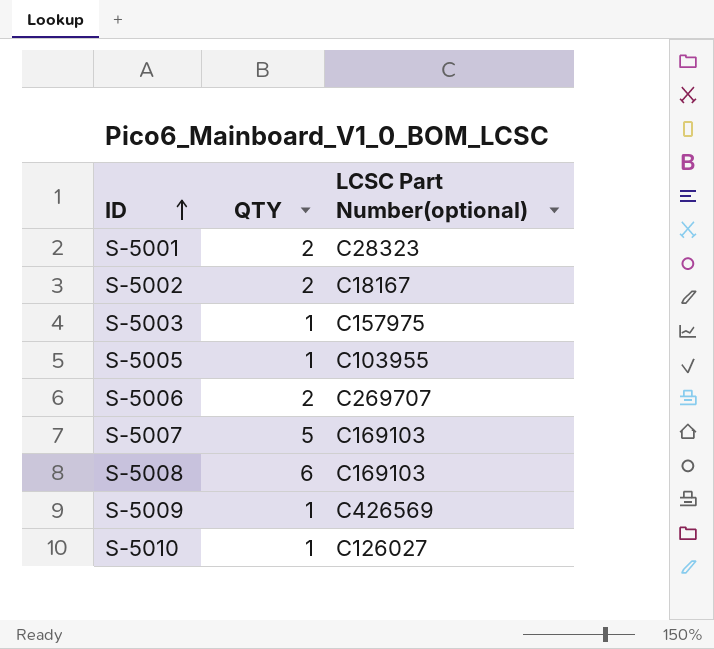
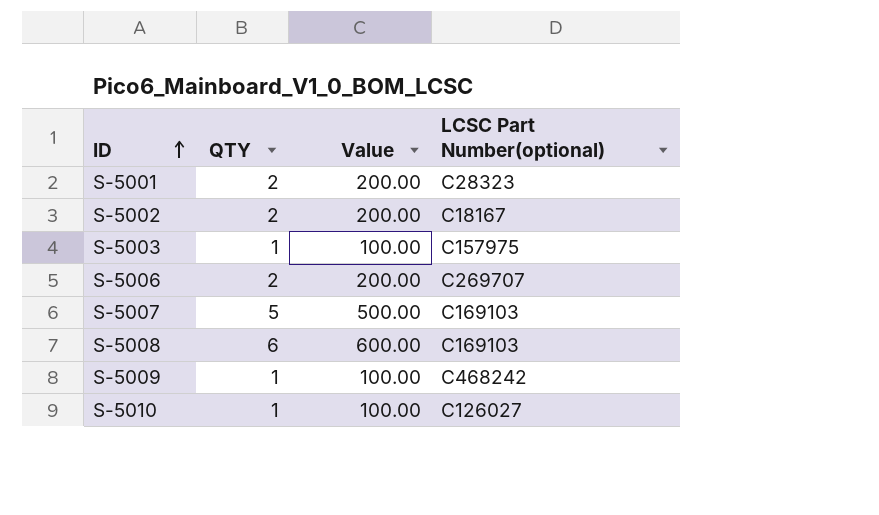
column Value | formula: none -> [QTY] * 100
row S-5005: 1 | C103955 -> none
S-5009 | LCSC Part Number(optional): C426569 -> C468242

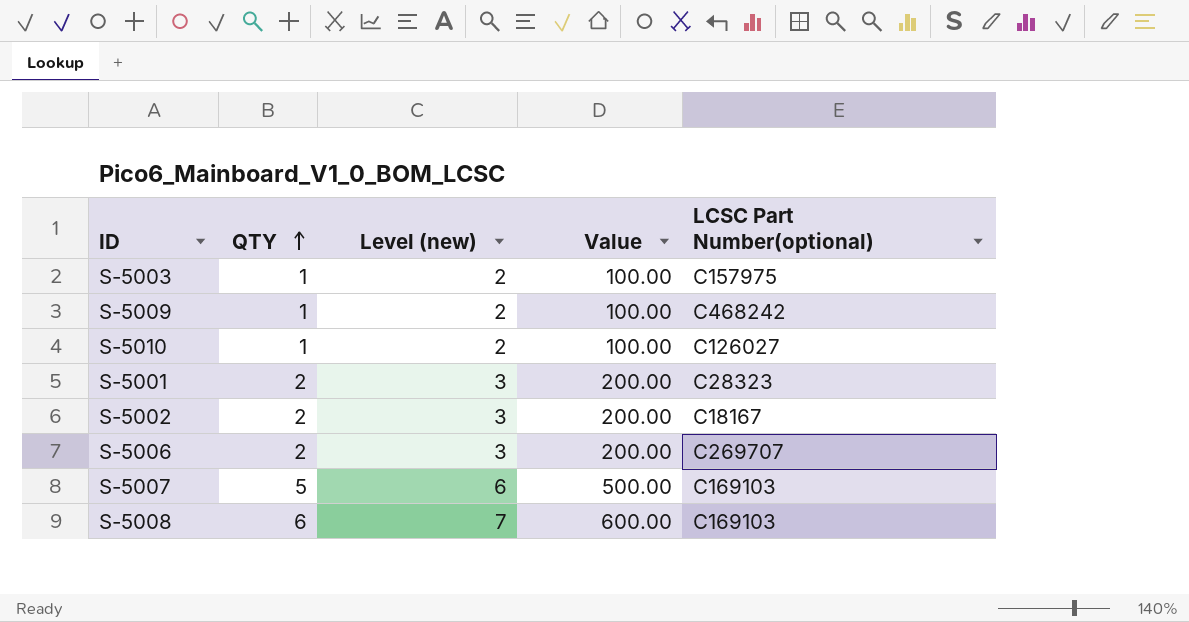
row order: ID ascending -> QTY ascending
column Level (new) | formula: none -> [QTY] + 1

